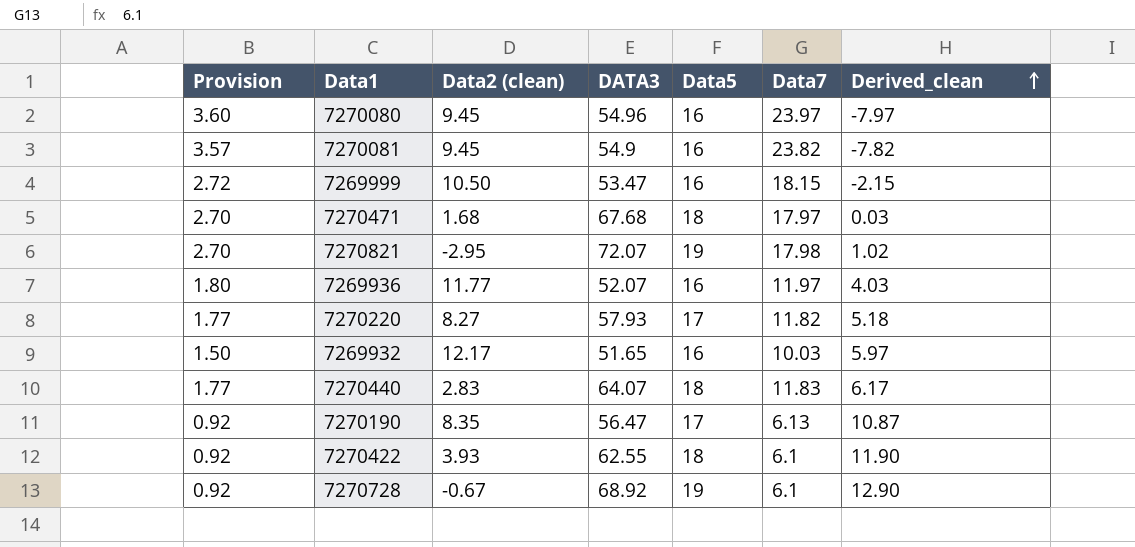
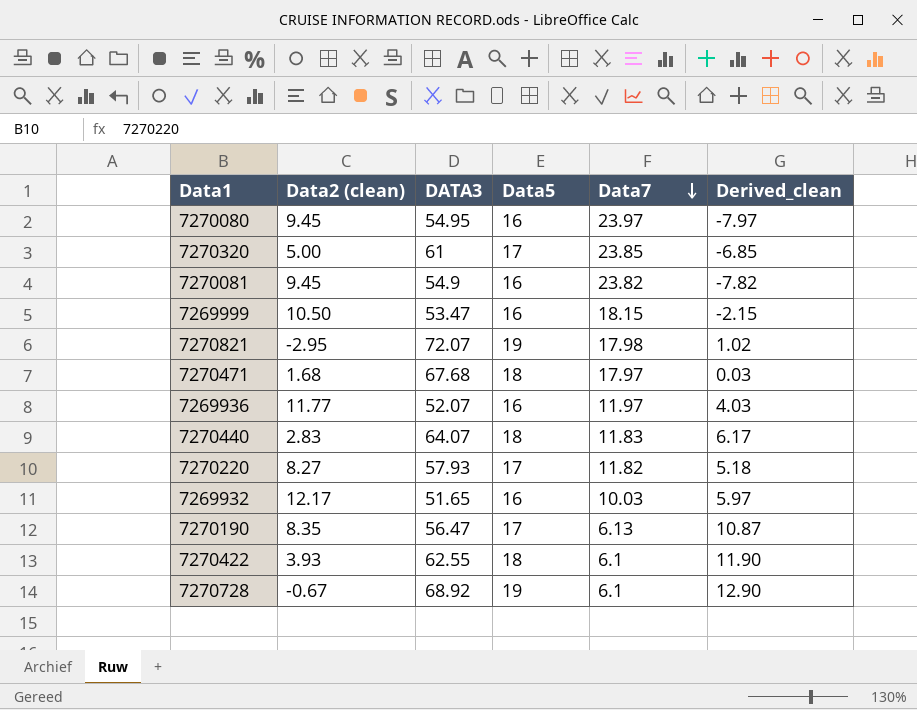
row order: Derived_clean ascending -> Data7 descending
column Provision | formula: [Data7] * 0.15 -> none
7270080 | DATA3: 54.96 -> 54.95
row 7270320: none -> 5.00 | 61 | 17 | 23.85 | -6.85

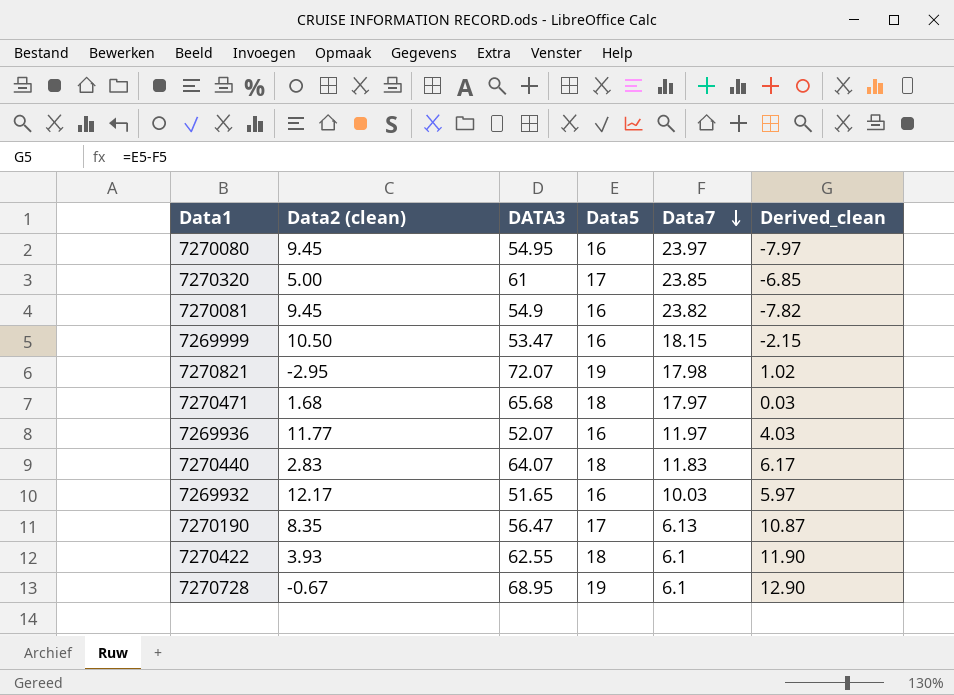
row 7270220: 8.27 | 57.93 | 17 | 11.82 | 5.18 -> none
7270471 | DATA3: 67.68 -> 65.68
7270728 | DATA3: 68.92 -> 68.95

